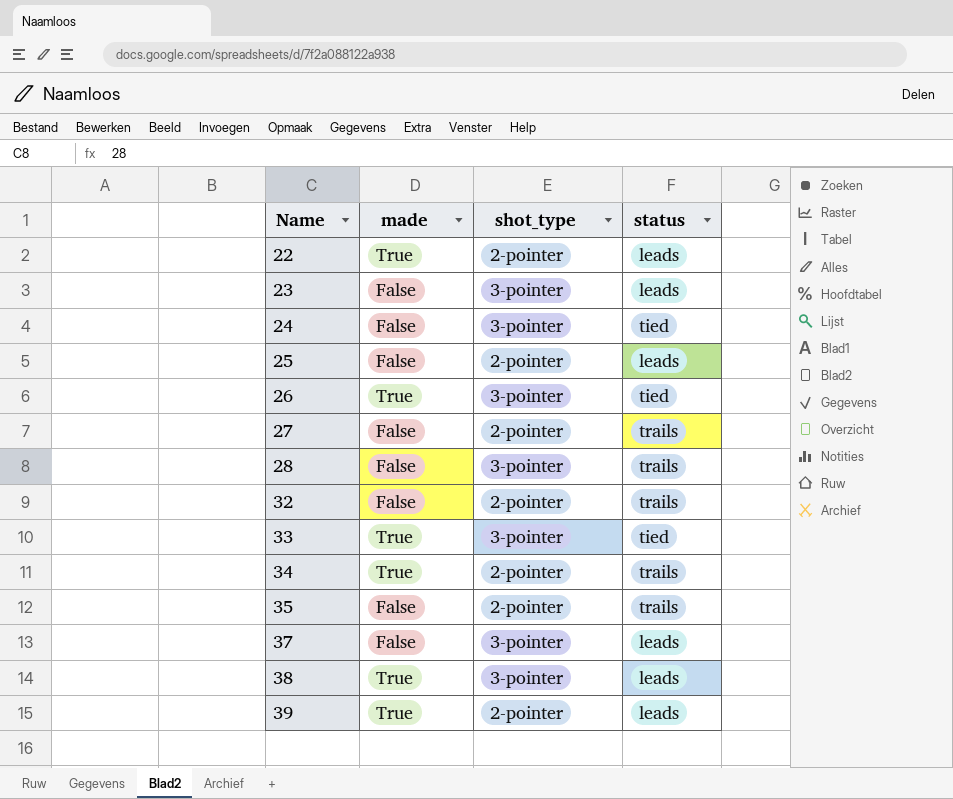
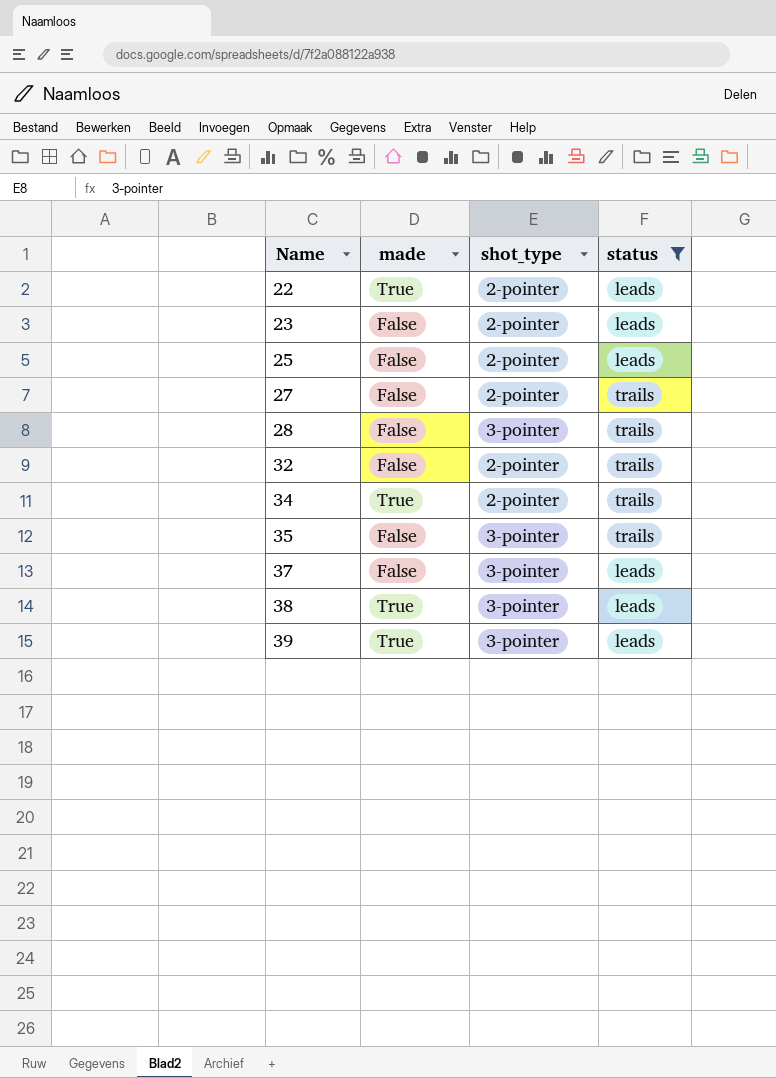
filter: none -> status != tied
23 | shot_type: 3-pointer -> 2-pointer
35 | shot_type: 2-pointer -> 3-pointer
39 | shot_type: 2-pointer -> 3-pointer

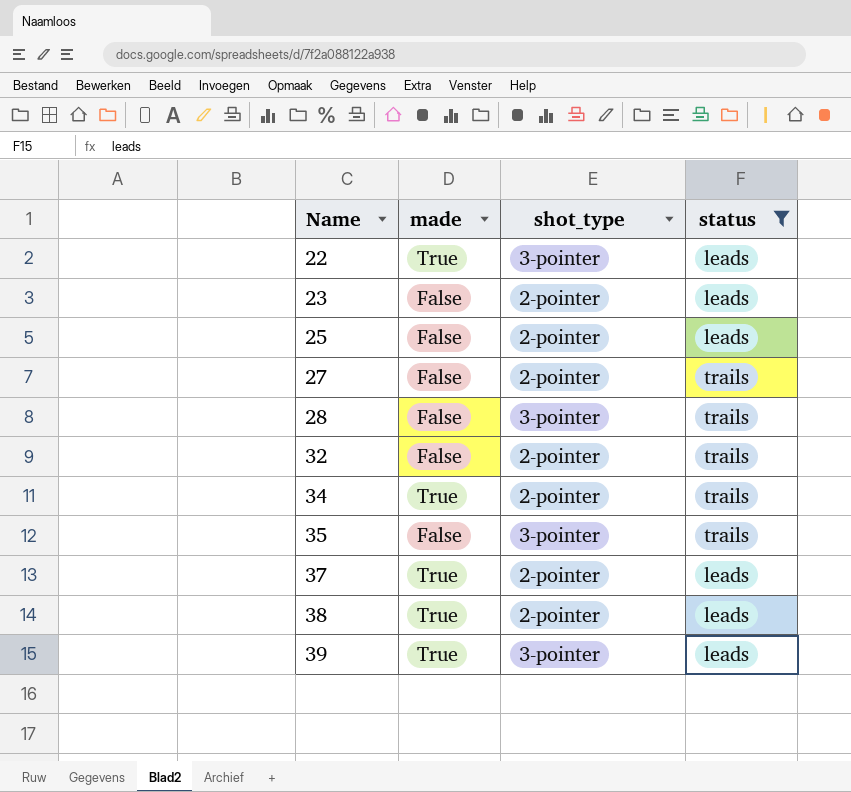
22 | shot_type: 2-pointer -> 3-pointer
37 | made: False -> True
37 | shot_type: 3-pointer -> 2-pointer
38 | shot_type: 3-pointer -> 2-pointer

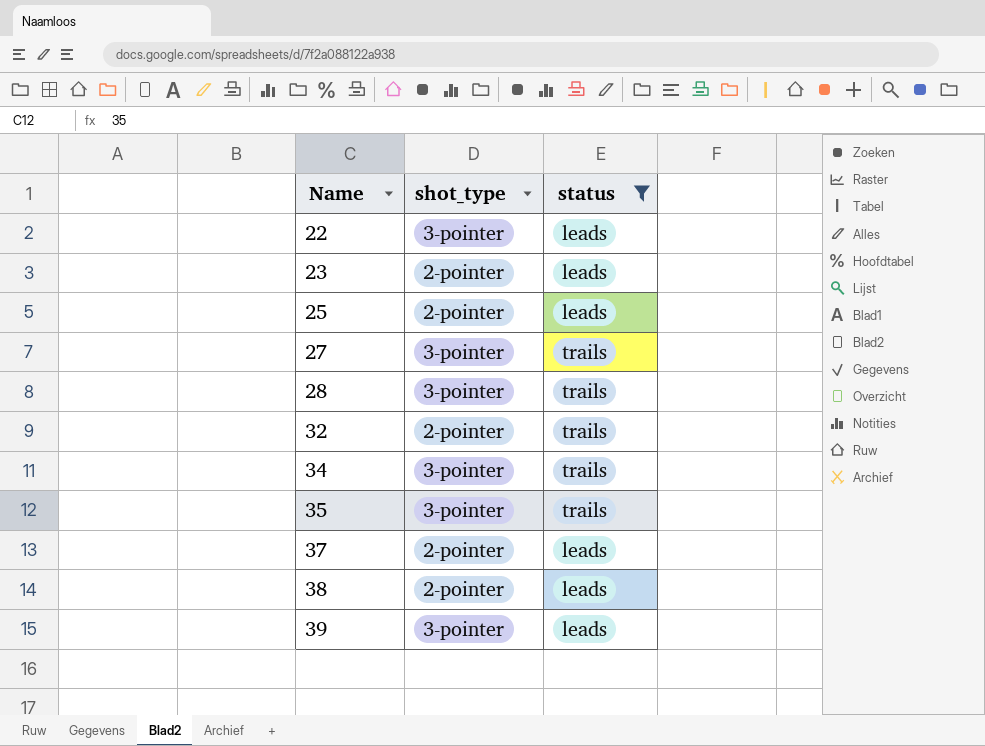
column made | position: 2 -> none
27 | shot_type: 2-pointer -> 3-pointer
34 | shot_type: 2-pointer -> 3-pointer

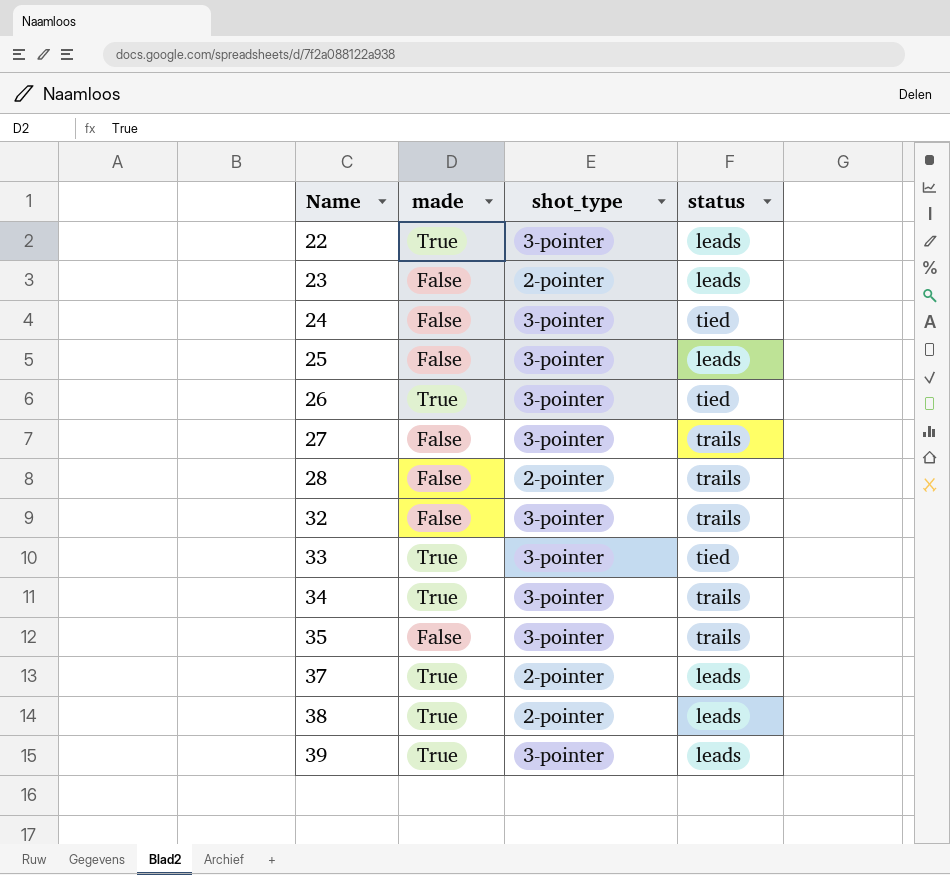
filter: status != tied -> none
column made | position: none -> 2
25 | shot_type: 2-pointer -> 3-pointer
28 | shot_type: 3-pointer -> 2-pointer
32 | shot_type: 2-pointer -> 3-pointer

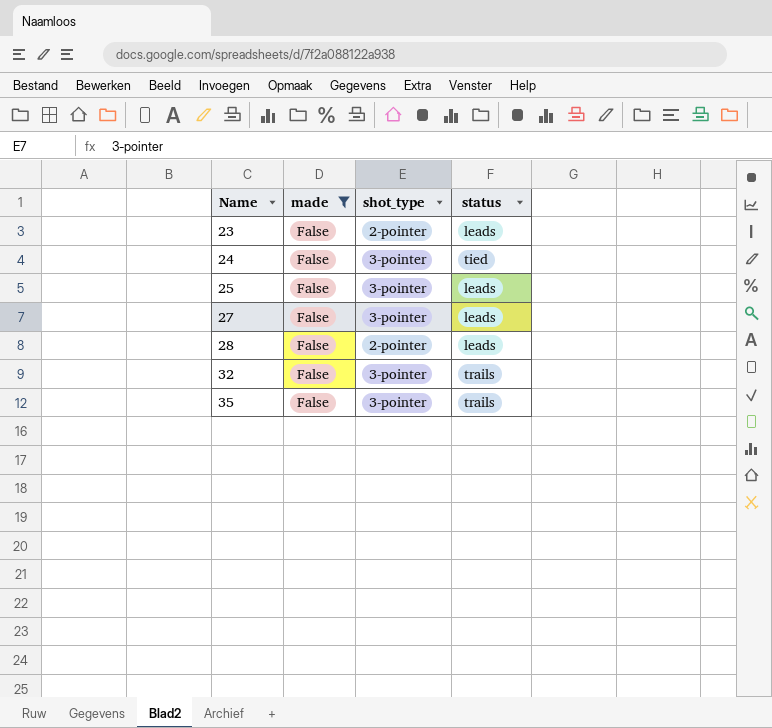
filter: none -> made = False
27 | status: trails -> leads
28 | status: trails -> leads

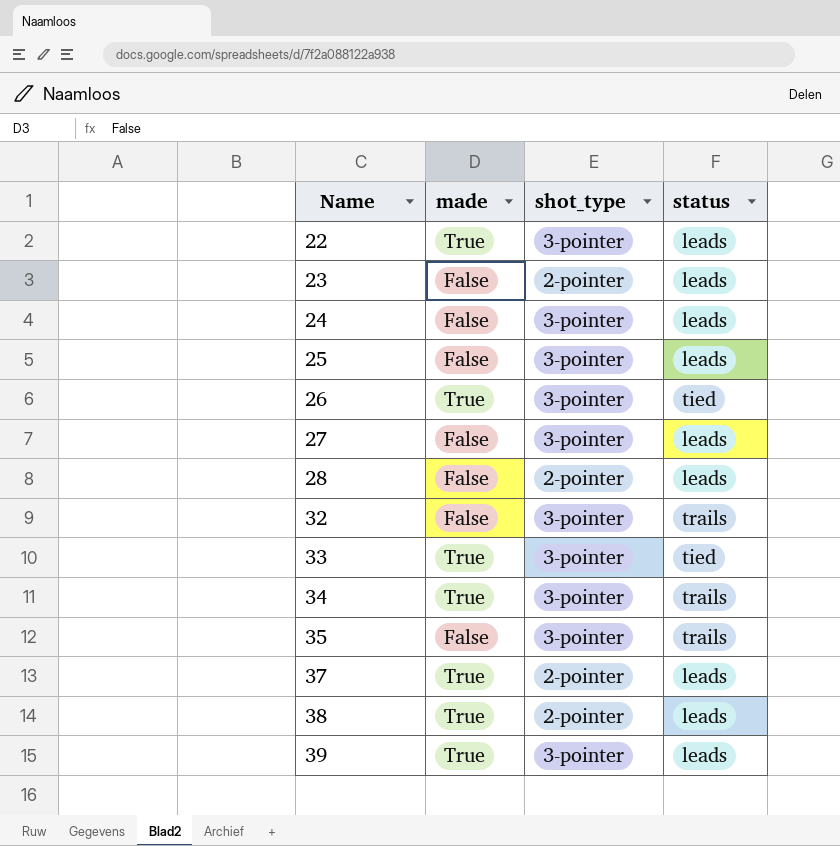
filter: made = False -> none
24 | status: tied -> leads

